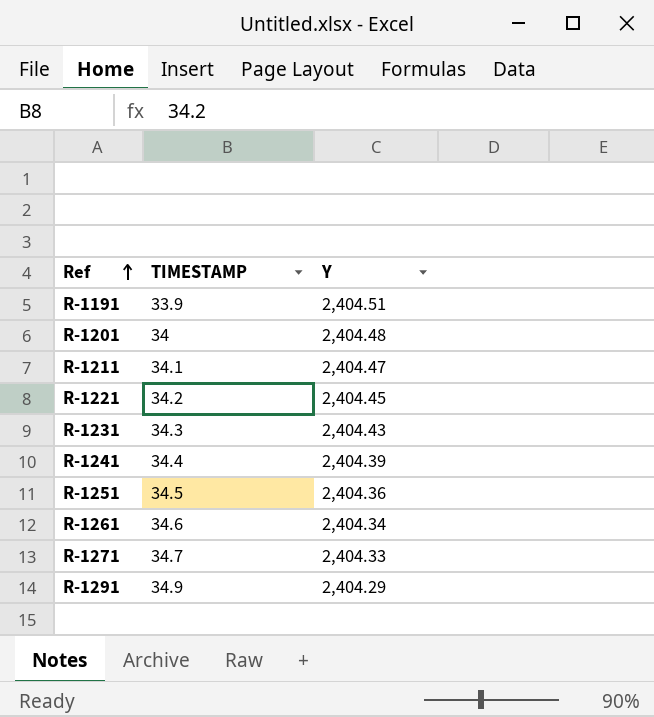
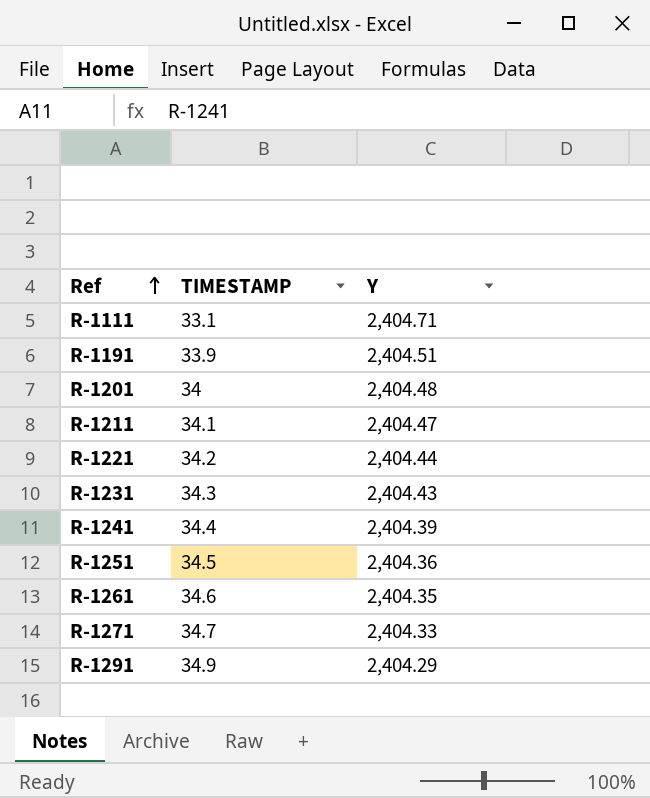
row R-1111: none -> 33.1 | 2,404.71
R-1221 | Y: 2,404.45 -> 2,404.44
R-1261 | Y: 2,404.34 -> 2,404.35

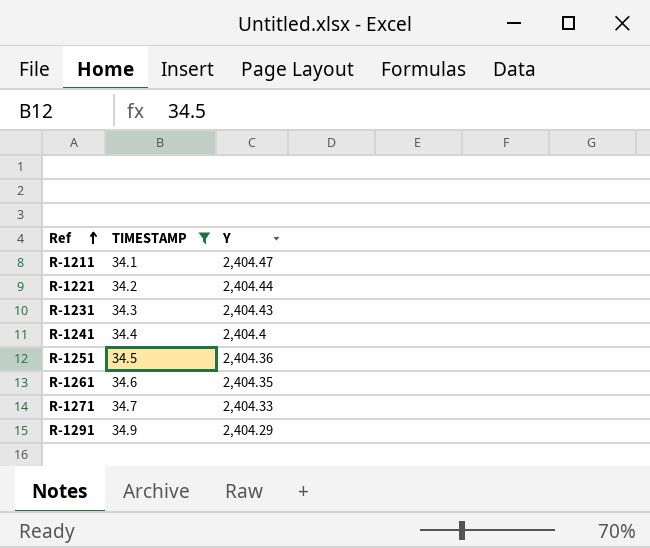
filter: none -> TIMESTAMP >= 34.1
R-1241 | Y: 2,404.39 -> 2,404.4

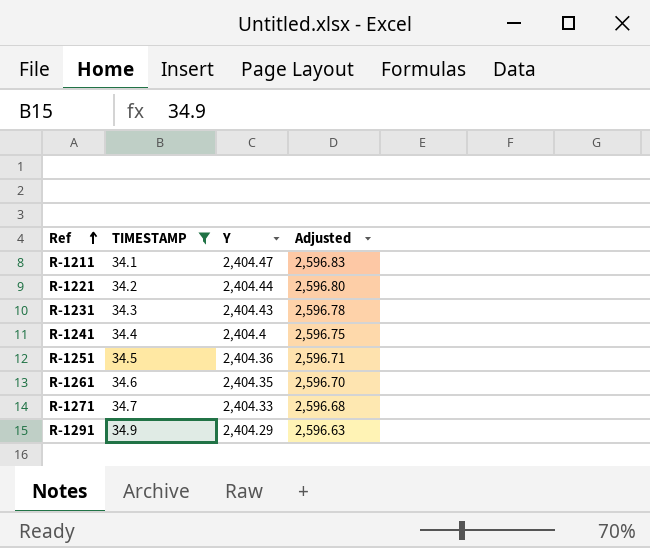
column Adjusted | formula: none -> [Y] * 1.08

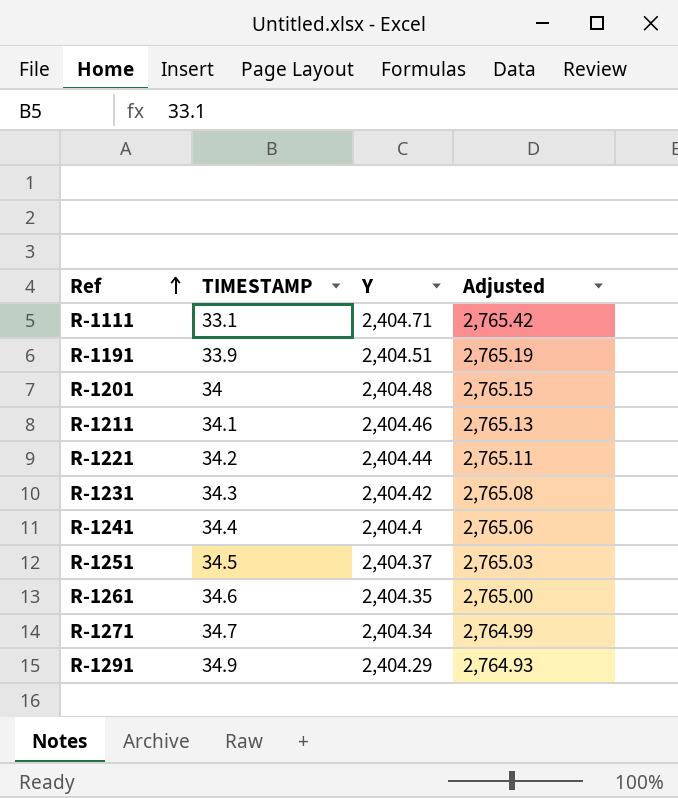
filter: TIMESTAMP >= 34.1 -> none
column Adjusted | formula: [Y] * 1.08 -> [Y] * 1.15
R-1211 | Y: 2,404.47 -> 2,404.46
R-1231 | Y: 2,404.43 -> 2,404.42
R-1251 | Y: 2,404.36 -> 2,404.37
R-1271 | Y: 2,404.33 -> 2,404.34

